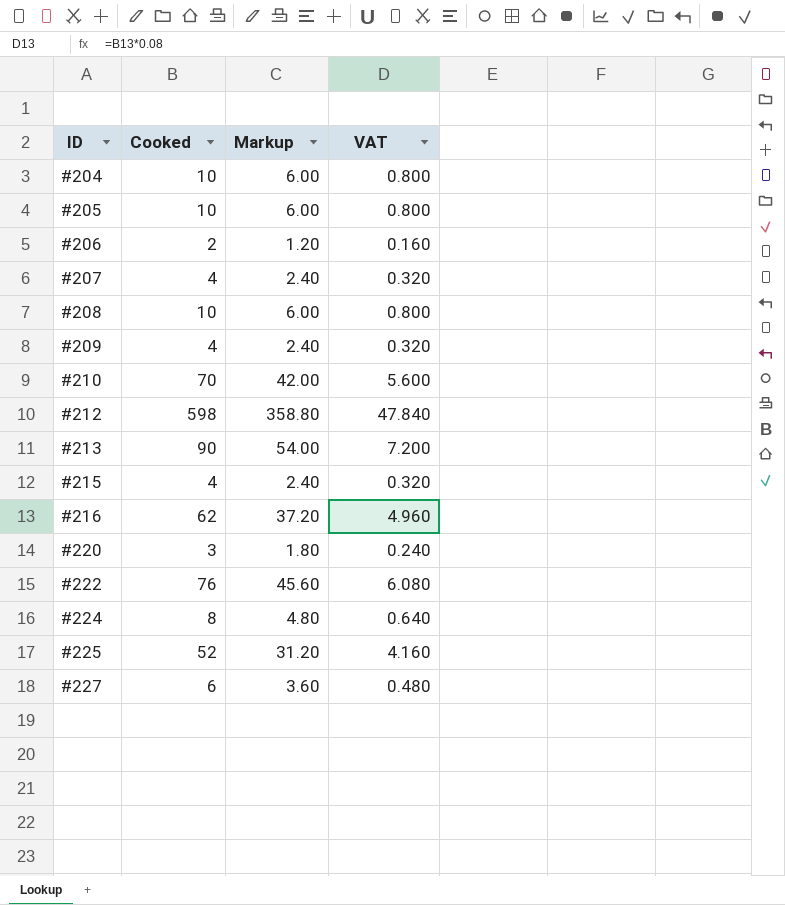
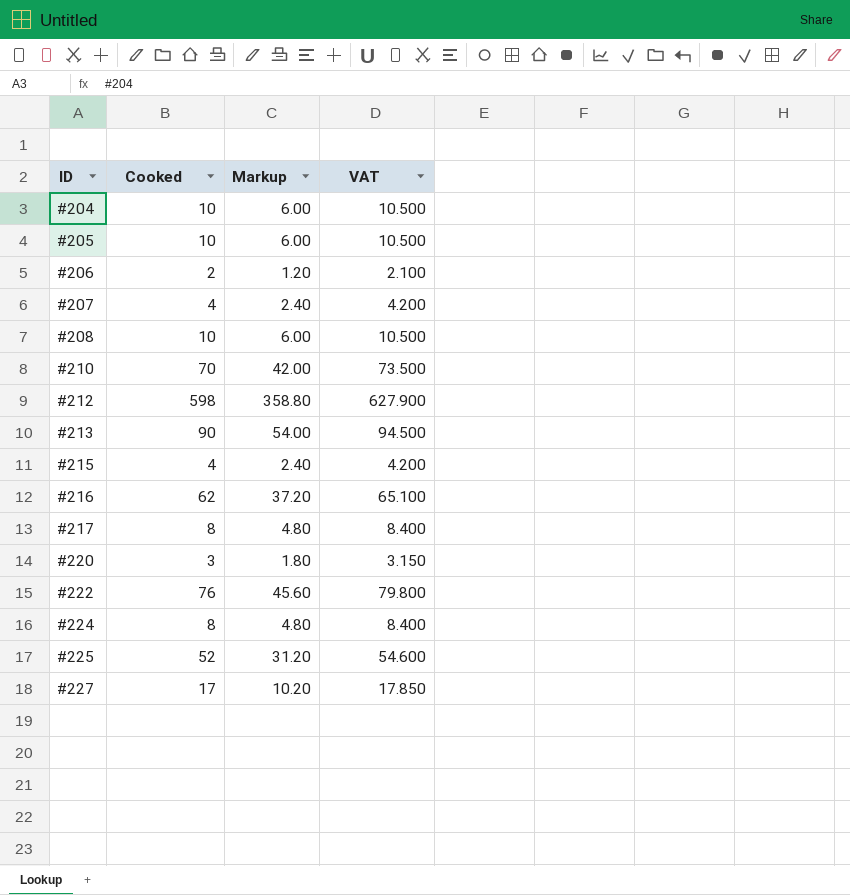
column VAT | formula: [Cooked] * 0.08 -> [Cooked] * 1.05
row #209: 4 | 2.40 | 0.320 -> none
row #217: none -> 8 | 4.80 | 8.400
#227 | Cooked: 6 -> 17
#227 | Markup: 3.60 -> 10.20

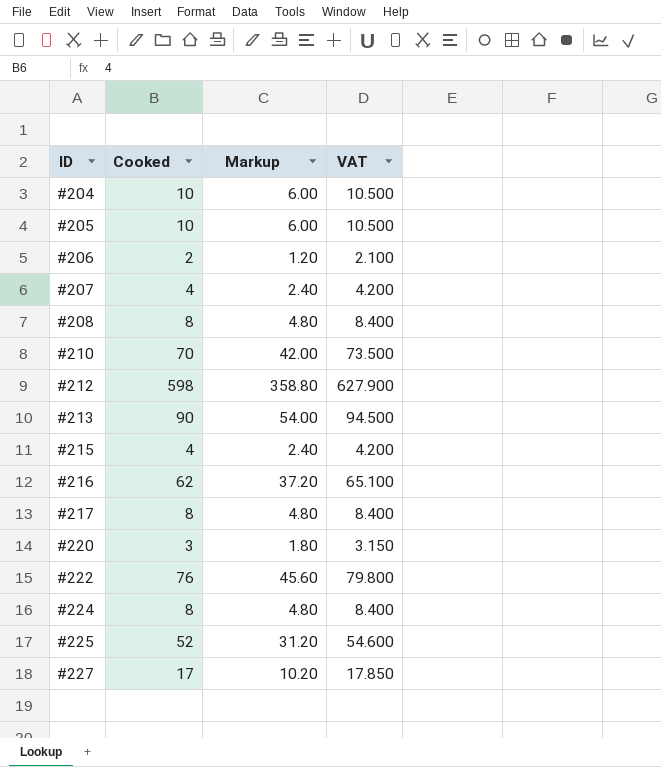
#208 | Cooked: 10 -> 8
#208 | Markup: 6.00 -> 4.80
#208 | VAT: 10.500 -> 8.400

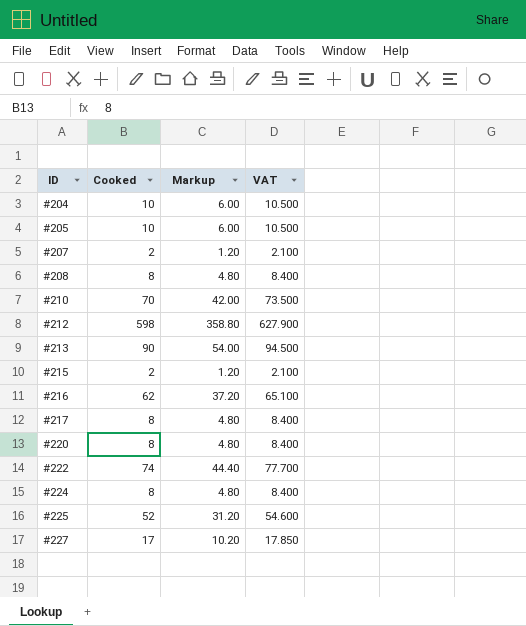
row #206: 2 | 1.20 | 2.100 -> none
#207 | Cooked: 4 -> 2
#207 | Markup: 2.40 -> 1.20
#207 | VAT: 4.200 -> 2.100
#215 | Cooked: 4 -> 2
#215 | Markup: 2.40 -> 1.20
#215 | VAT: 4.200 -> 2.100
#220 | Cooked: 3 -> 8
#220 | Markup: 1.80 -> 4.80
#220 | VAT: 3.150 -> 8.400
#222 | Cooked: 76 -> 74
#222 | Markup: 45.60 -> 44.40
#222 | VAT: 79.800 -> 77.700

